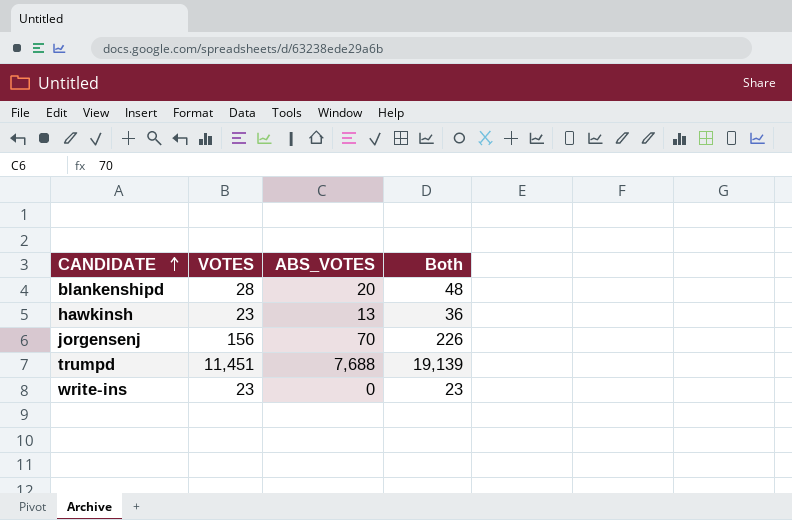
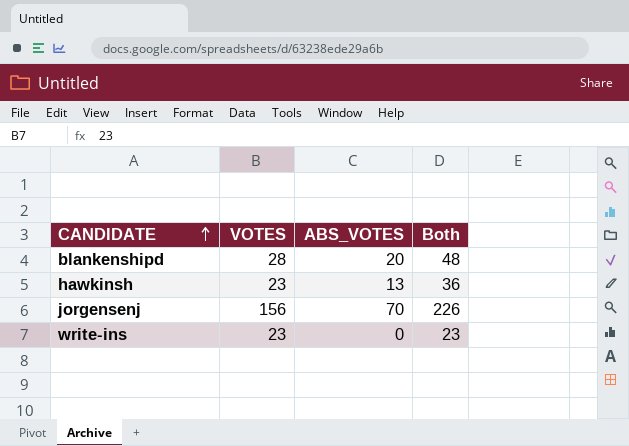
row trumpd: 11,451 | 7,688 | 19,139 -> none

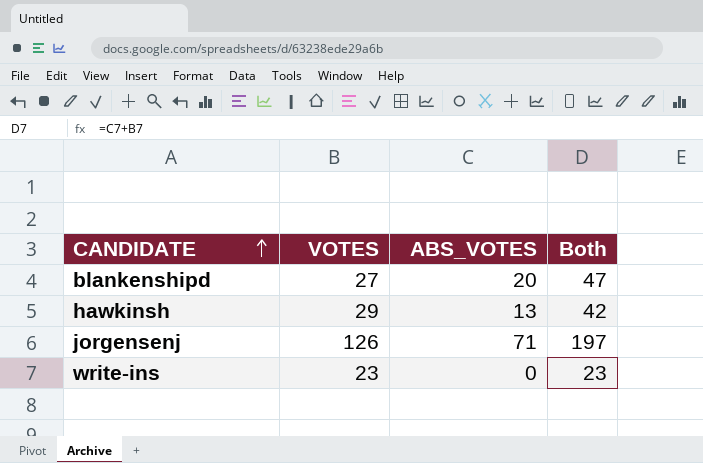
blankenshipd | VOTES: 28 -> 27
blankenshipd | Both: 48 -> 47
hawkinsh | VOTES: 23 -> 29
hawkinsh | Both: 36 -> 42
jorgensenj | VOTES: 156 -> 126
jorgensenj | ABS_VOTES: 70 -> 71
jorgensenj | Both: 226 -> 197

